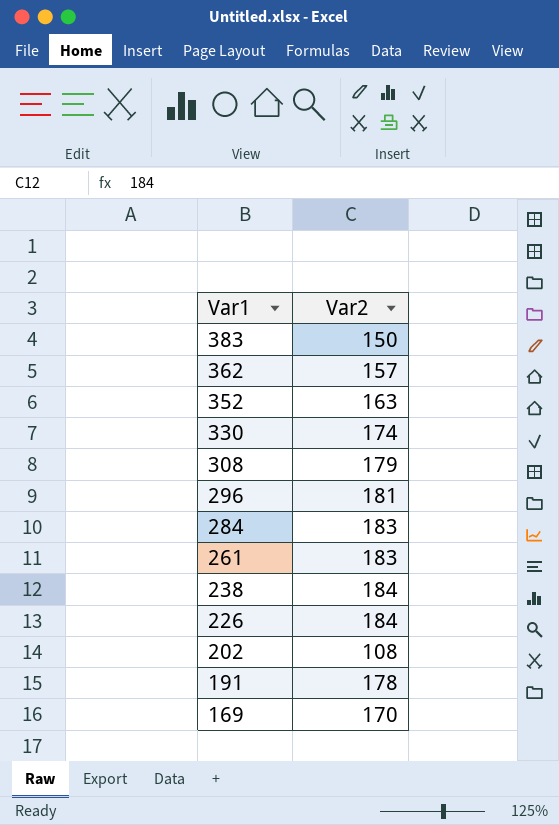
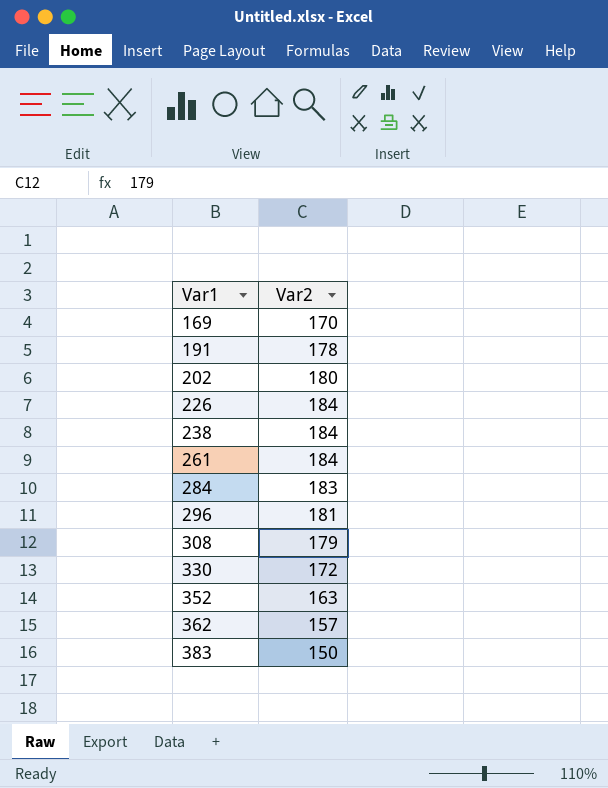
row order: Var1 descending -> Var1 ascending
202 | Var2: 108 -> 180
261 | Var2: 183 -> 184
330 | Var2: 174 -> 172

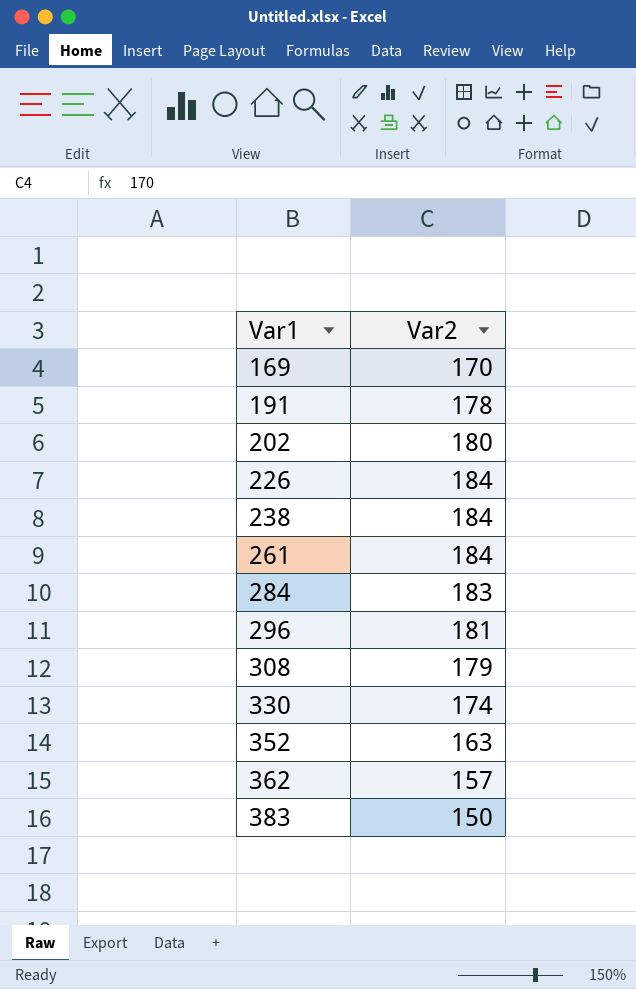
330 | Var2: 172 -> 174

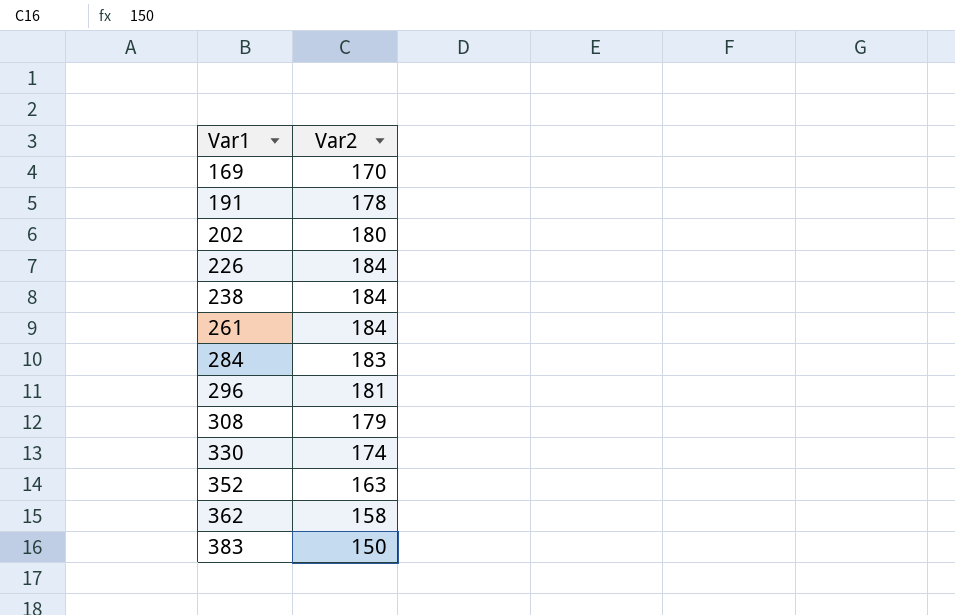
362 | Var2: 157 -> 158

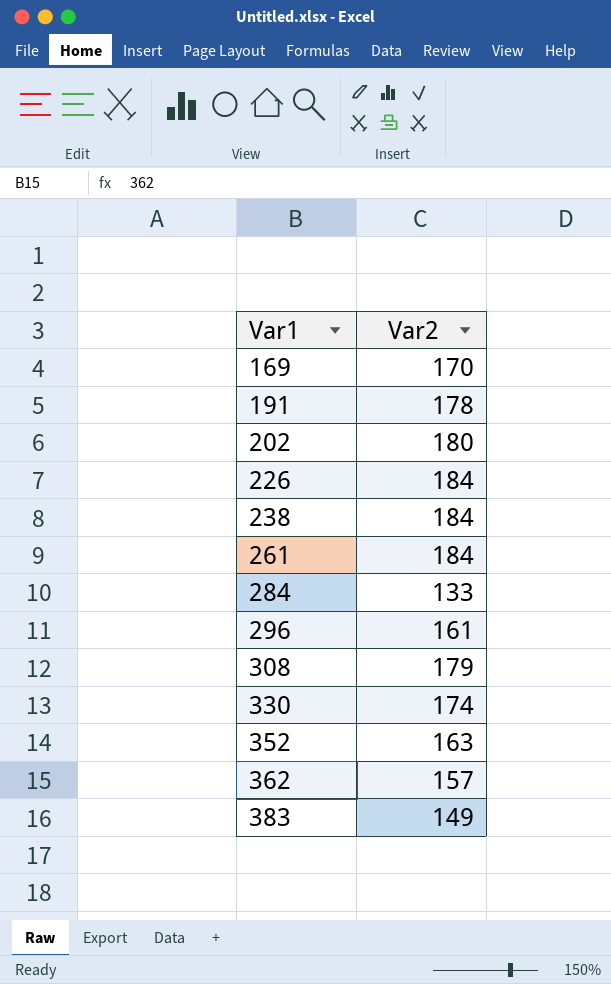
284 | Var2: 183 -> 133
296 | Var2: 181 -> 161
362 | Var2: 158 -> 157
383 | Var2: 150 -> 149

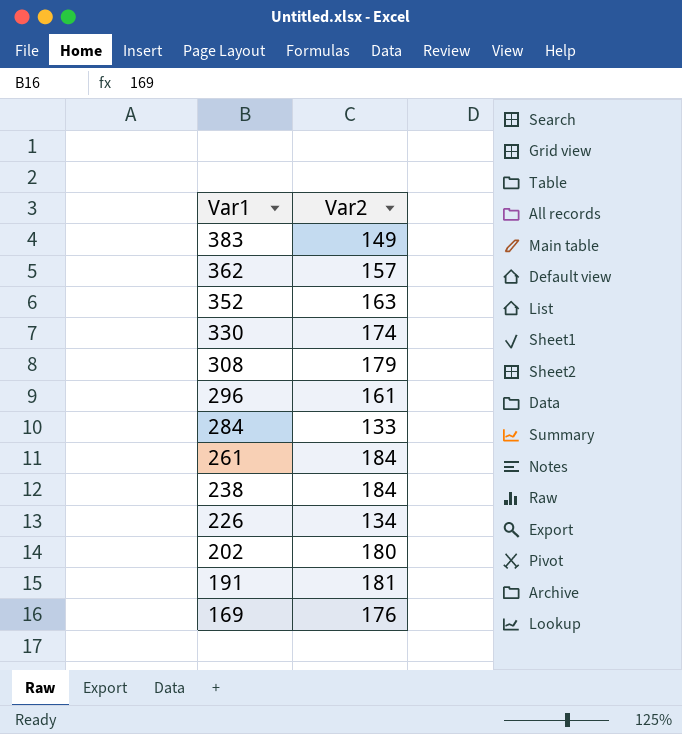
row order: Var1 ascending -> Var1 descending
226 | Var2: 184 -> 134
191 | Var2: 178 -> 181
169 | Var2: 170 -> 176

